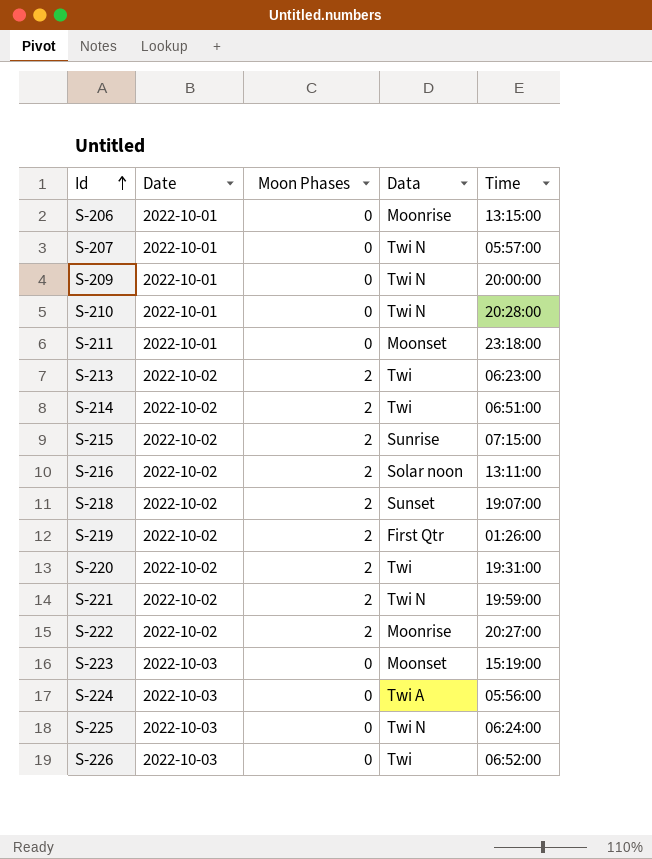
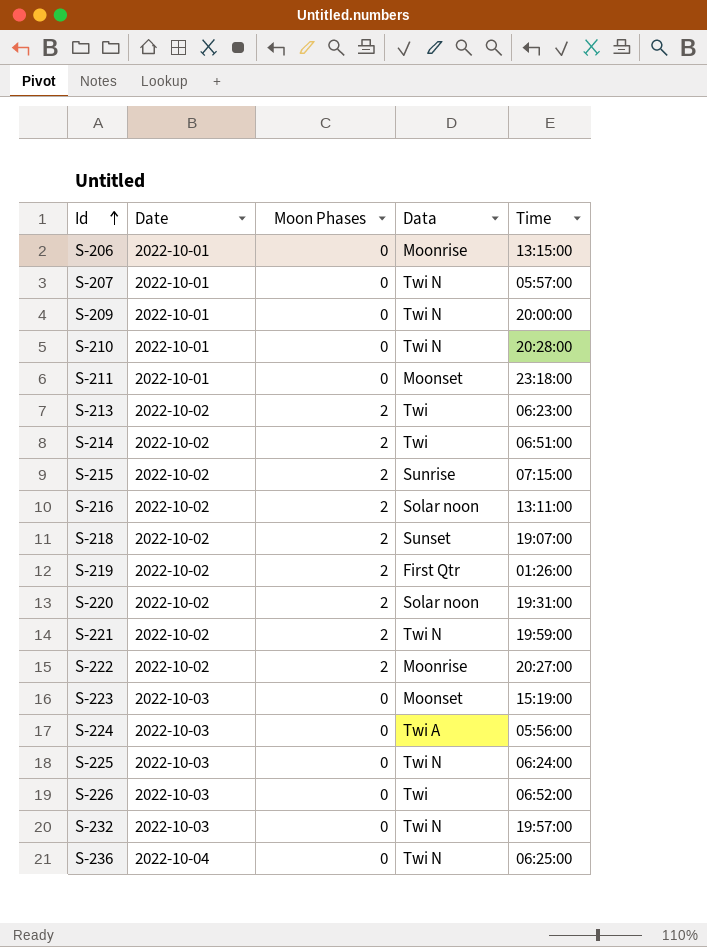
S-220 | Data: Twi -> Solar noon
row S-232: none -> 2022-10-03 | 0 | Twi N | 19:57:00
row S-236: none -> 2022-10-04 | 0 | Twi N | 06:25:00

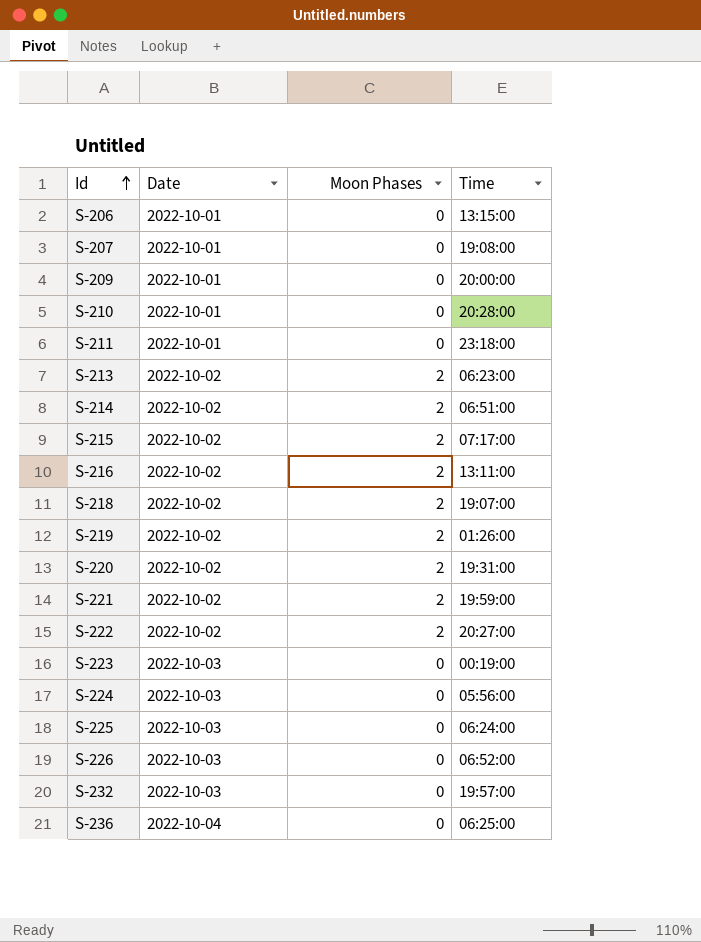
column Data | position: 4 -> none
S-207 | Time: 05:57:00 -> 19:08:00
S-215 | Time: 07:15:00 -> 07:17:00
S-223 | Time: 15:19:00 -> 00:19:00

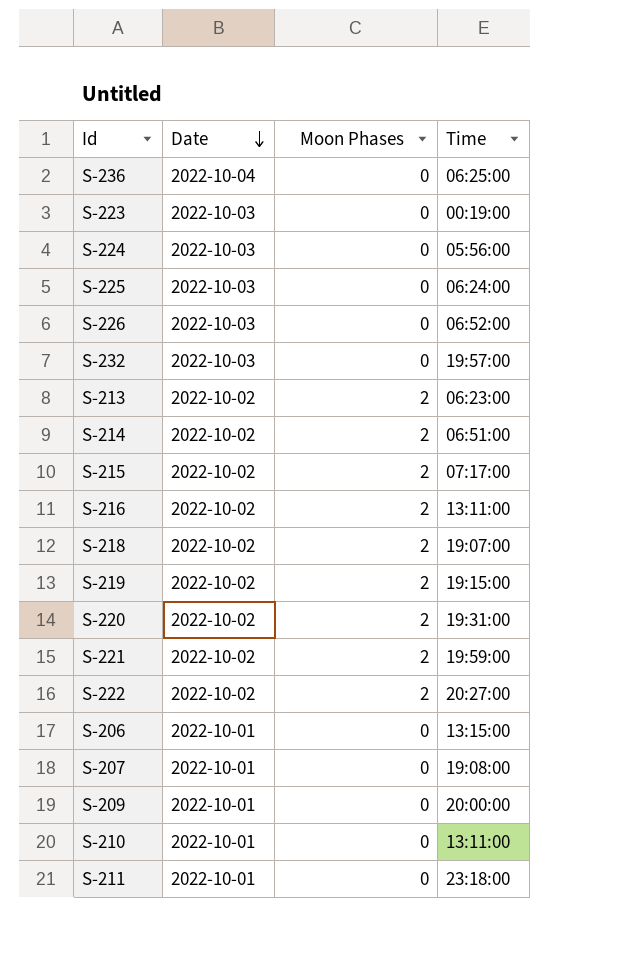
row order: Id ascending -> Date descending
S-219 | Time: 01:26:00 -> 19:15:00
S-210 | Time: 20:28:00 -> 13:11:00

